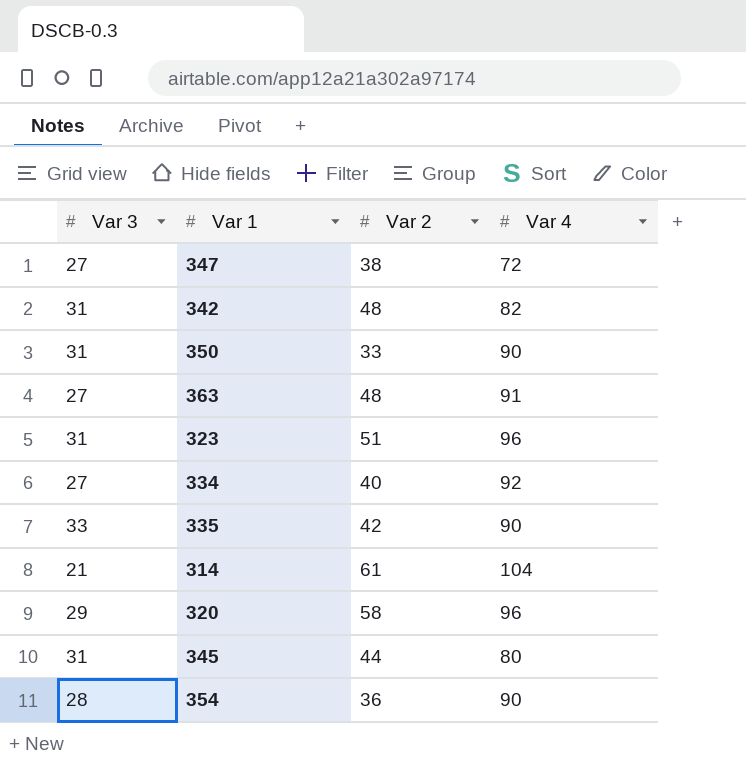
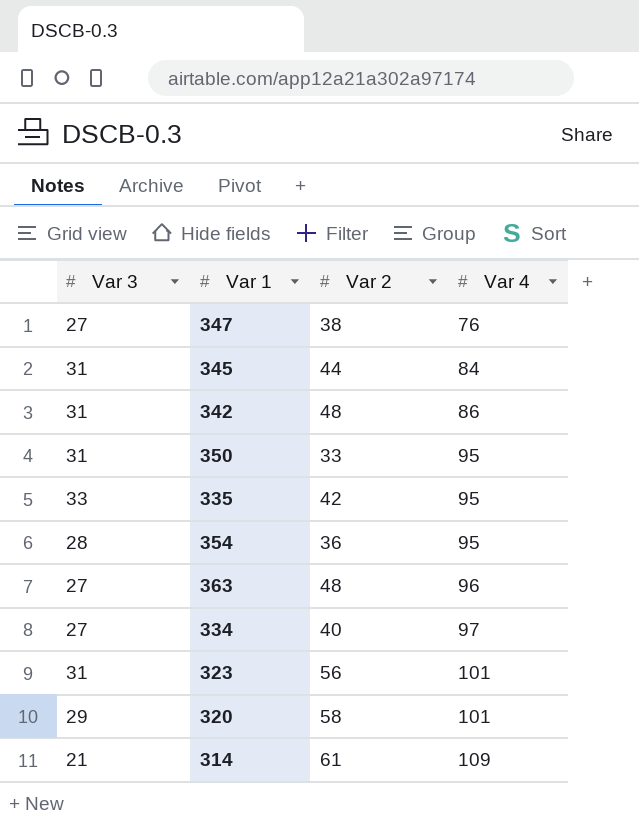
row order: none -> Var 4 ascending
347 | Var 4: 72 -> 76
345 | Var 4: 80 -> 84
342 | Var 4: 82 -> 86
350 | Var 4: 90 -> 95
335 | Var 4: 90 -> 95
354 | Var 4: 90 -> 95
363 | Var 4: 91 -> 96
334 | Var 4: 92 -> 97
323 | Var 2: 51 -> 56
323 | Var 4: 96 -> 101
320 | Var 4: 96 -> 101
314 | Var 4: 104 -> 109

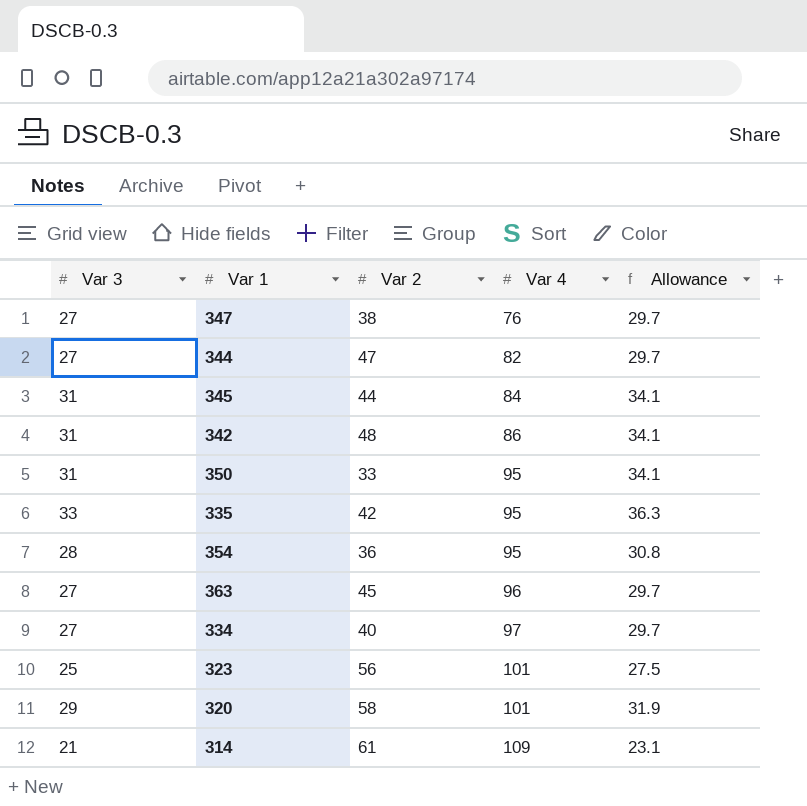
column Allowance | formula: none -> [Var 3] * 1.1
row 344: none -> 27 | 47 | 82 | 29.7
363 | Var 2: 48 -> 45
323 | Var 3: 31 -> 25

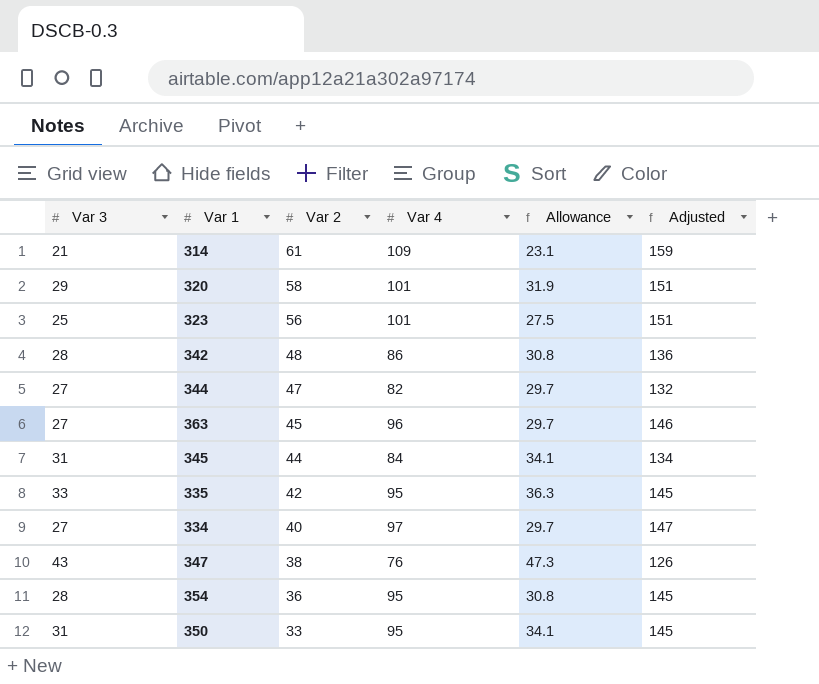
row order: Var 4 ascending -> Var 2 descending
column Adjusted | formula: none -> [Var 4] + 50
342 | Var 3: 31 -> 28
342 | Allowance: 34.1 -> 30.8
347 | Var 3: 27 -> 43
347 | Allowance: 29.7 -> 47.3

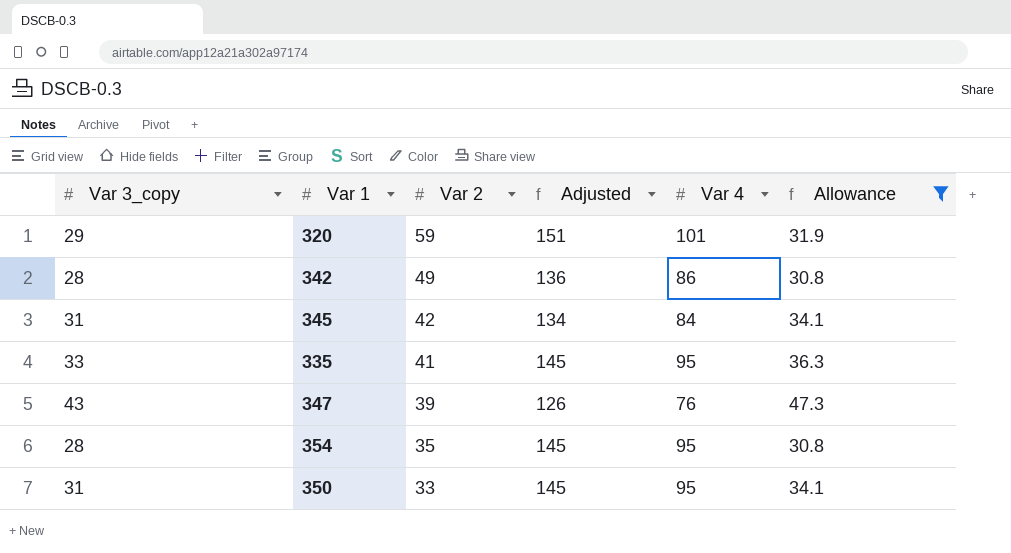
filter: none -> Allowance >= 30.8
column name: Var 3 -> Var 3_copy
column Adjusted | position: 6 -> 4
320 | Var 2: 58 -> 59
342 | Var 2: 48 -> 49
345 | Var 2: 44 -> 42
335 | Var 2: 42 -> 41
347 | Var 2: 38 -> 39
354 | Var 2: 36 -> 35

